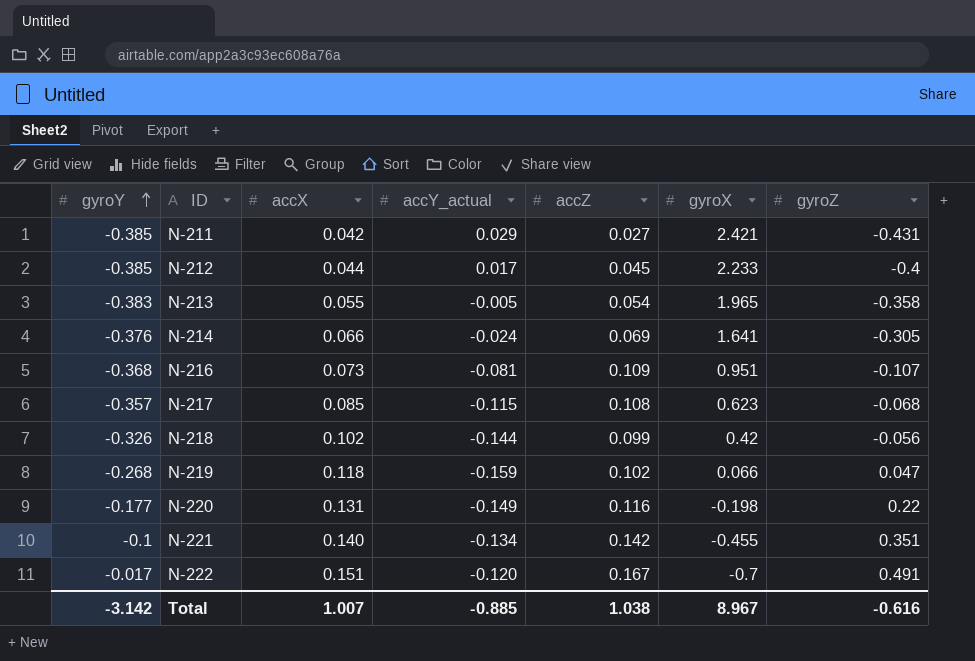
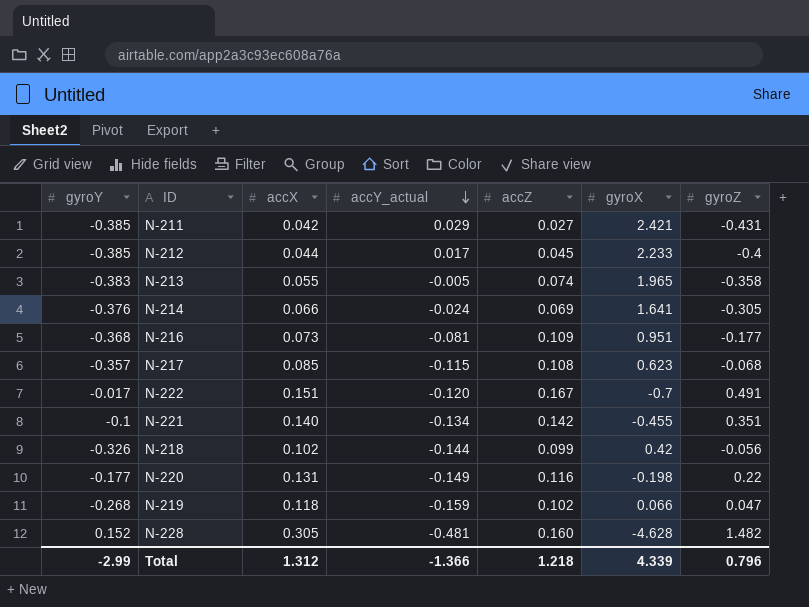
row order: gyroY ascending -> accY_actual descending
N-213 | accZ: 0.054 -> 0.074
N-216 | gyroZ: -0.107 -> -0.177
row N-228: none -> 0.152 | 0.305 | -0.481 | 0.160 | -4.628 | 1.482
Total | gyroY: -3.142 -> -2.99
Total | accX: 1.007 -> 1.312
Total | accY_actual: -0.885 -> -1.366
Total | accZ: 1.038 -> 1.218
Total | gyroX: 8.967 -> 4.339
Total | gyroZ: -0.616 -> 0.796

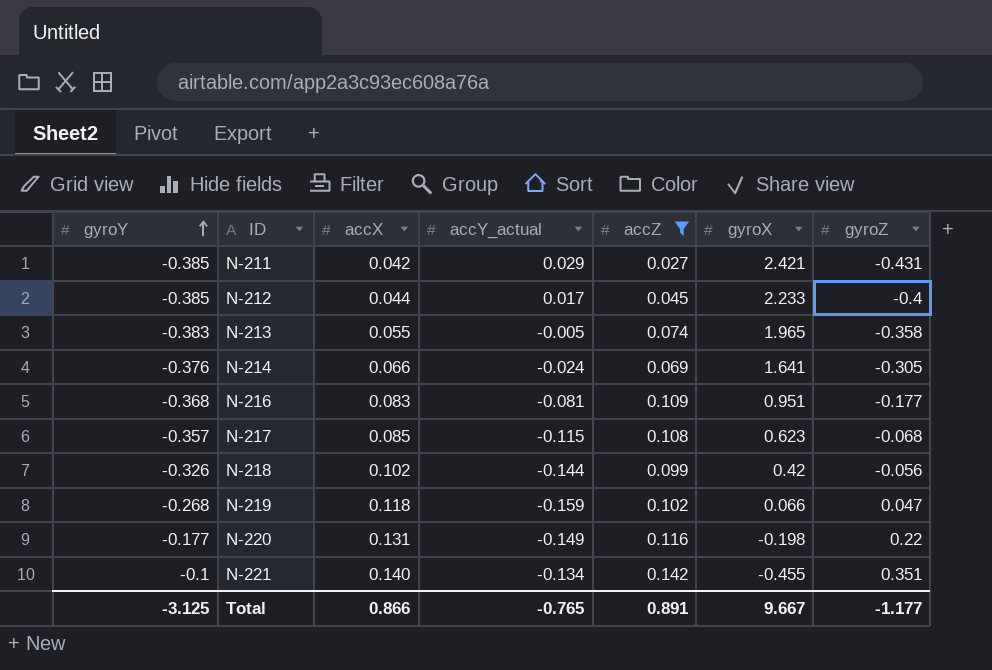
filter: none -> accZ <= 0.142
row order: accY_actual descending -> gyroY ascending
N-216 | accX: 0.073 -> 0.083
Total | gyroY: -2.99 -> -3.125
Total | accX: 1.312 -> 0.866
Total | accY_actual: -1.366 -> -0.765
Total | accZ: 1.218 -> 0.891
Total | gyroX: 4.339 -> 9.667
Total | gyroZ: 0.796 -> -1.177

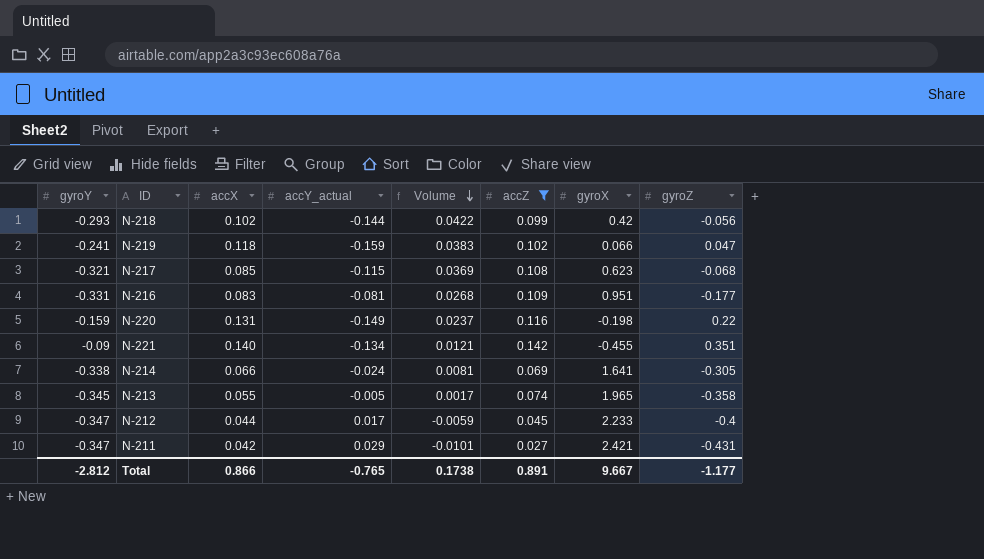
row order: gyroY ascending -> Volume descending
column Volume | formula: none -> [gyroY] * [accY_actual]
N-218 | gyroY: -0.326 -> -0.293
N-219 | gyroY: -0.268 -> -0.241
N-217 | gyroY: -0.357 -> -0.321
N-216 | gyroY: -0.368 -> -0.331
N-220 | gyroY: -0.177 -> -0.159
N-221 | gyroY: -0.1 -> -0.09
N-214 | gyroY: -0.376 -> -0.338
N-213 | gyroY: -0.383 -> -0.345
N-212 | gyroY: -0.385 -> -0.347
N-211 | gyroY: -0.385 -> -0.347
Total | gyroY: -3.125 -> -2.812

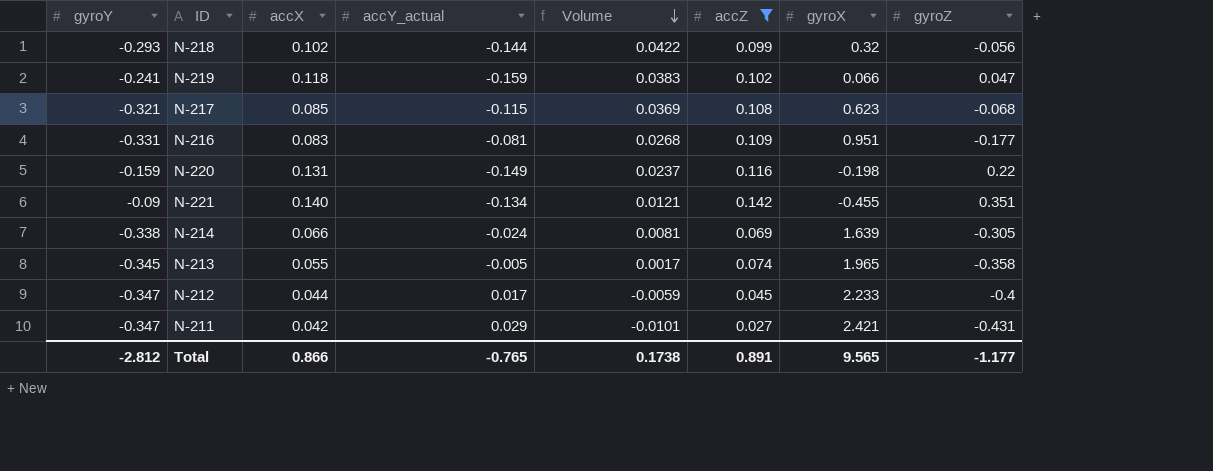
N-218 | gyroX: 0.42 -> 0.32
N-214 | gyroX: 1.641 -> 1.639
Total | gyroX: 9.667 -> 9.565

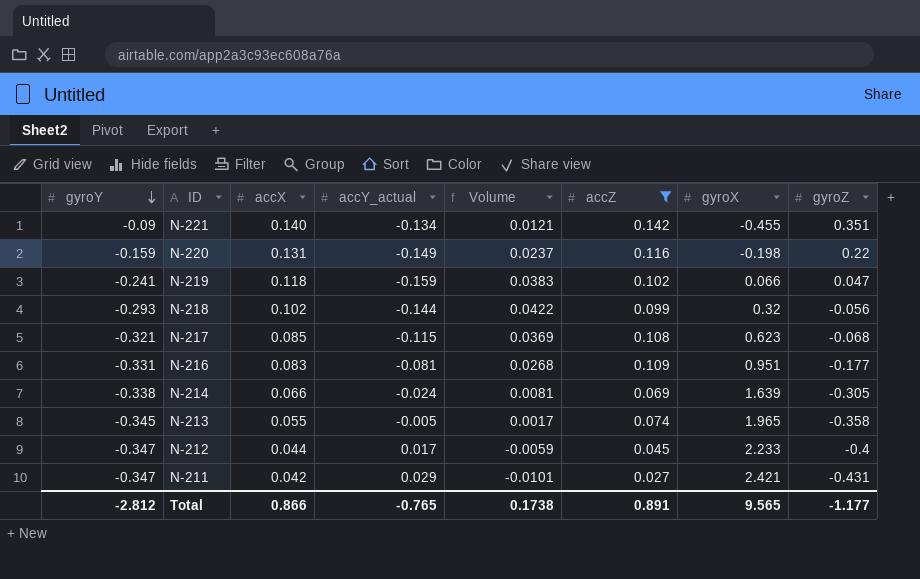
row order: Volume descending -> gyroY descending

